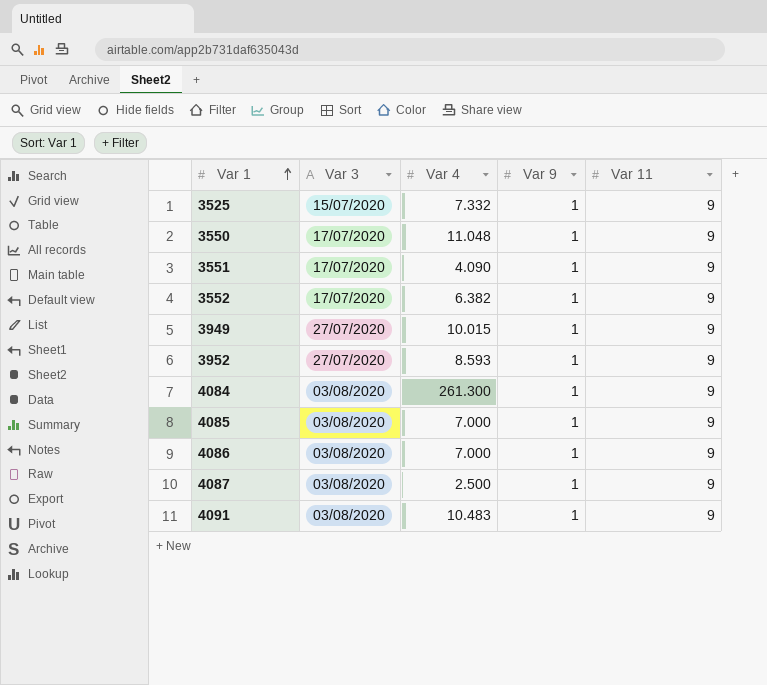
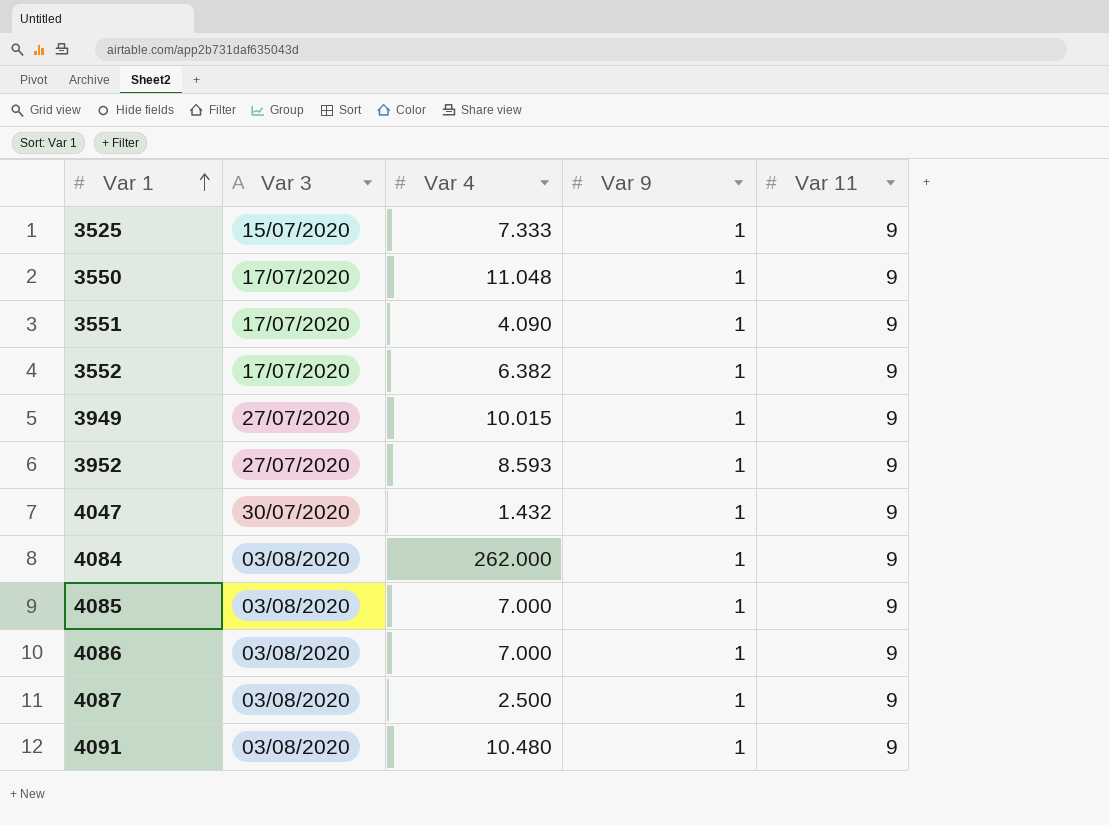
3525 | Var 4: 7.332 -> 7.333
row 4047: none -> 30/07/2020 | 1.432 | 1 | 9
4084 | Var 4: 261.300 -> 262.000
4091 | Var 4: 10.483 -> 10.480

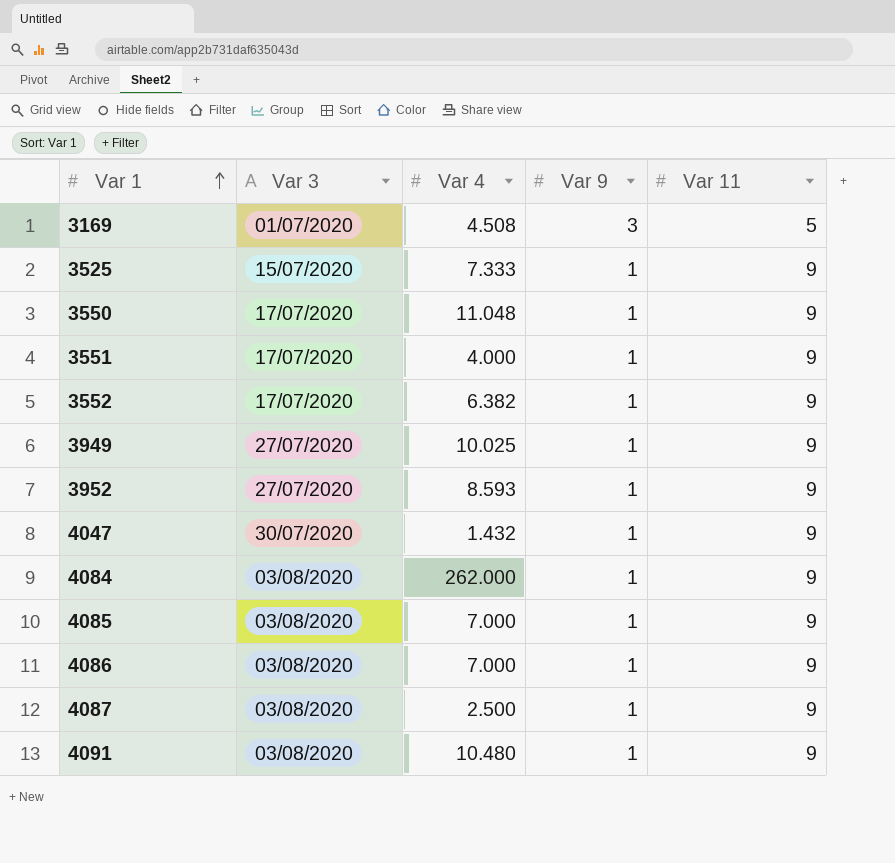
row 3169: none -> 01/07/2020 | 4.508 | 3 | 5
3551 | Var 4: 4.090 -> 4.000
3949 | Var 4: 10.015 -> 10.025

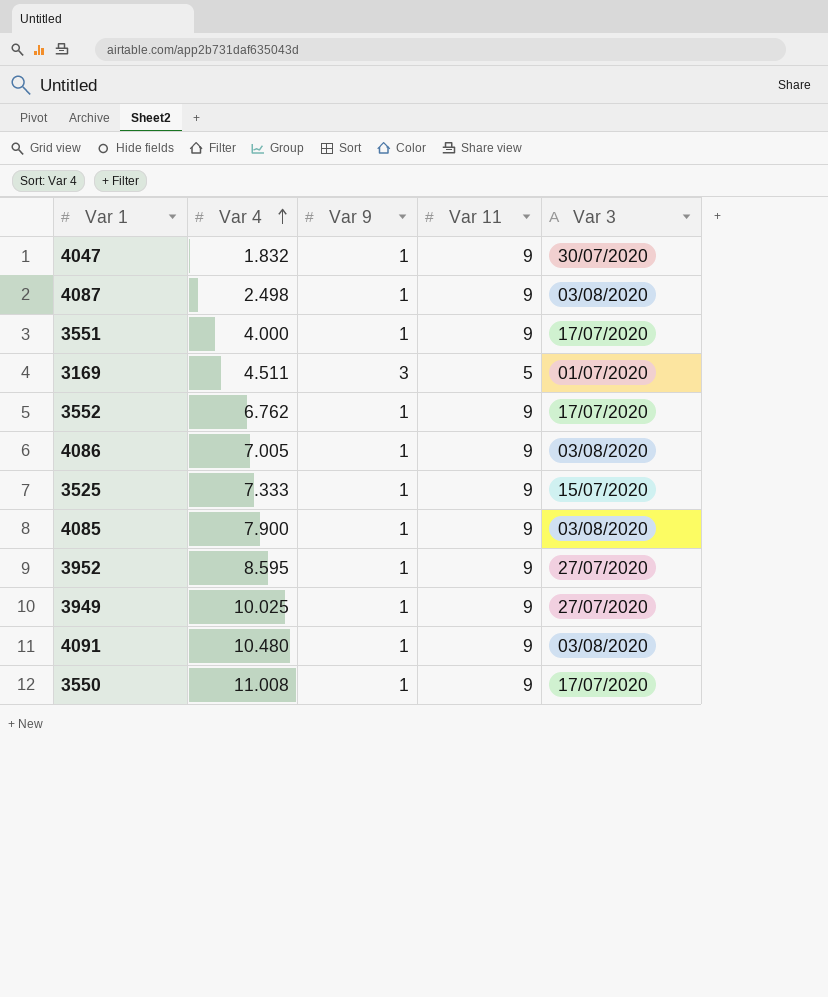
row order: Var 1 ascending -> Var 4 ascending
column Var 3 | position: 2 -> 5
row 4084: 03/08/2020 | 262.000 | 1 | 9 -> none
4047 | Var 4: 1.432 -> 1.832
4087 | Var 4: 2.500 -> 2.498
3169 | Var 4: 4.508 -> 4.511
3552 | Var 4: 6.382 -> 6.762
4086 | Var 4: 7.000 -> 7.005
4085 | Var 4: 7.000 -> 7.900
3952 | Var 4: 8.593 -> 8.595
3550 | Var 4: 11.048 -> 11.008

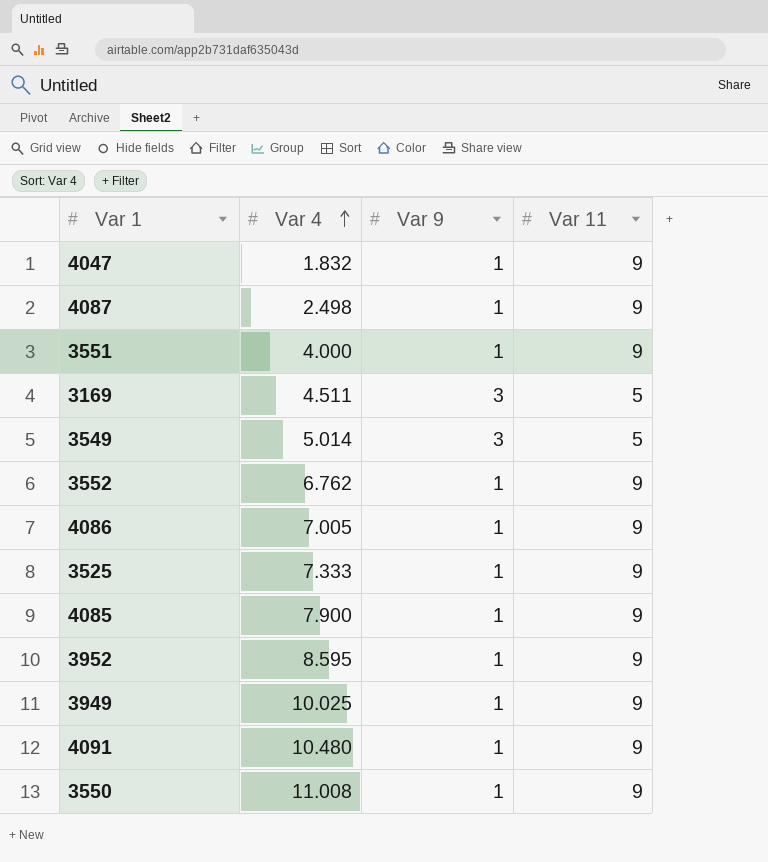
column Var 3 | position: 5 -> none
row 3549: none -> 5.014 | 3 | 5

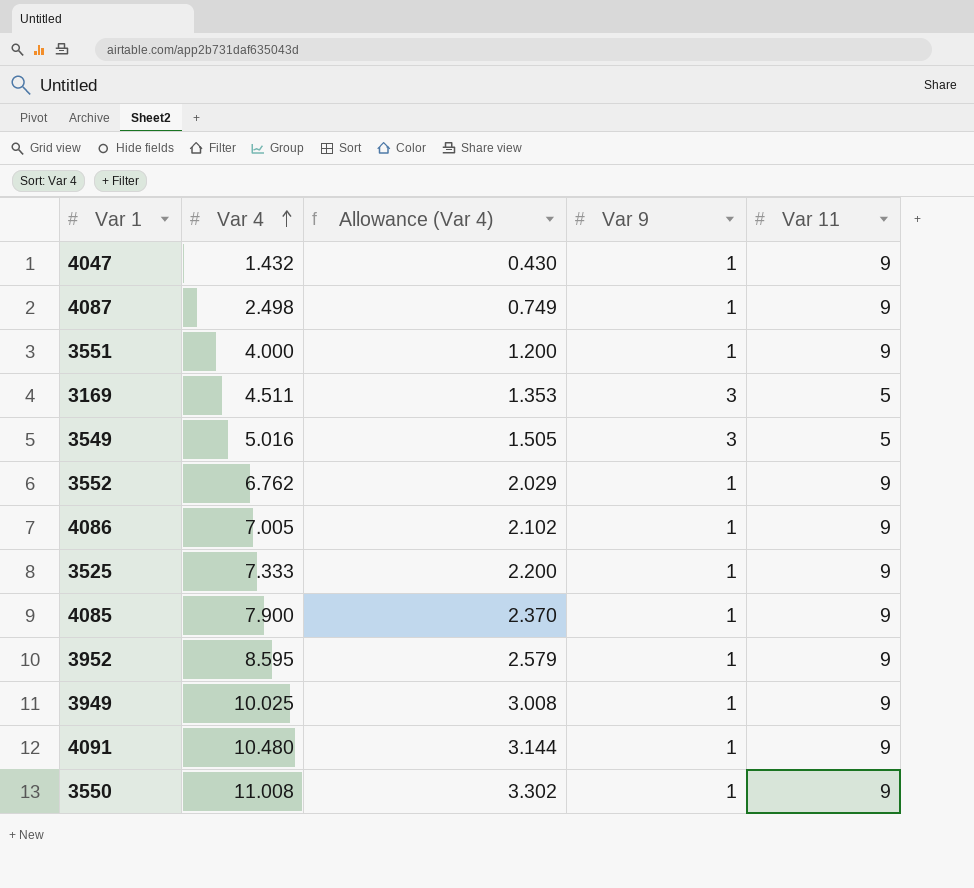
column Allowance (Var 4) | formula: none -> [Var 4] * 0.3
4047 | Var 4: 1.832 -> 1.432
3549 | Var 4: 5.014 -> 5.016

